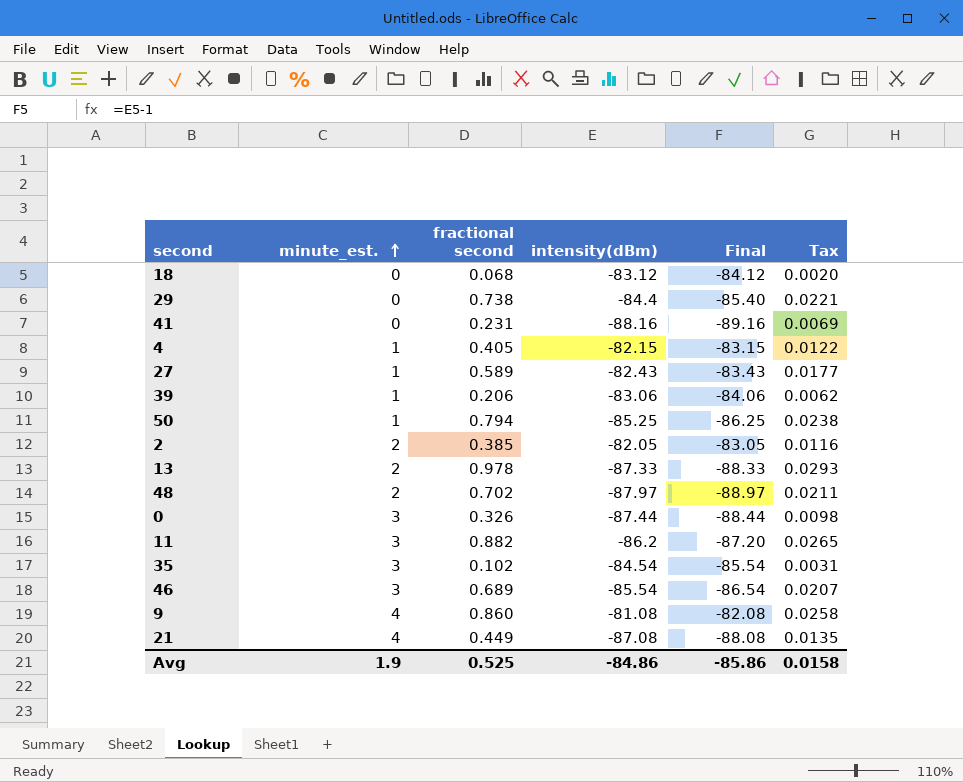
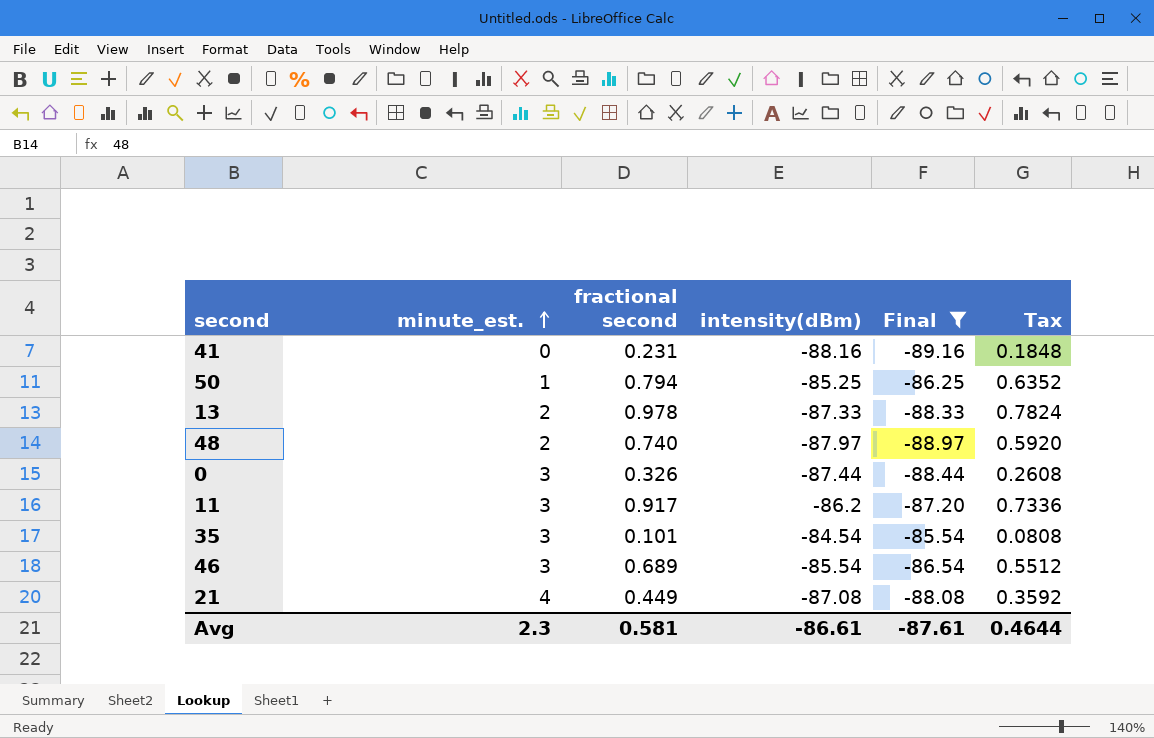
filter: none -> Final <= -85.54
column Tax | formula: [fractional second] * 0.03 -> [fractional second] * 0.8
48 | fractional second: 0.702 -> 0.740
11 | fractional second: 0.882 -> 0.917
35 | fractional second: 0.102 -> 0.101
Avg | minute_est.: 1.9 -> 2.3
Avg | fractional second: 0.525 -> 0.581
Avg | intensity(dBm): -84.86 -> -86.61
Avg | Final: -85.86 -> -87.61
Avg | Tax: 0.0158 -> 0.4644

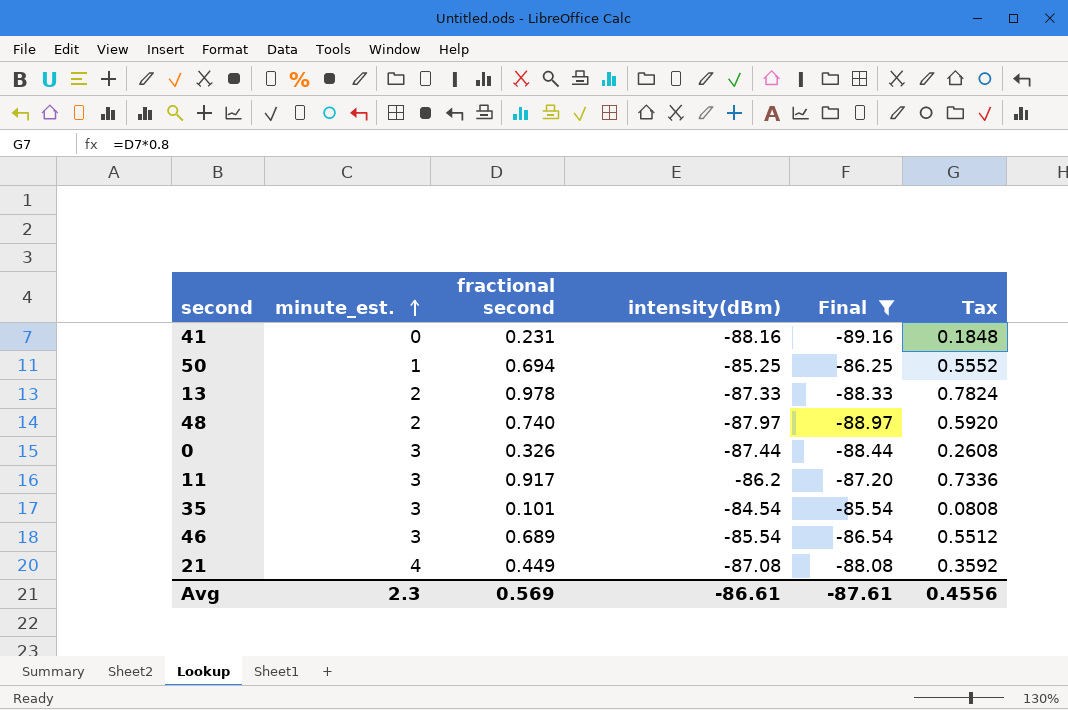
50 | fractional second: 0.794 -> 0.694
50 | Tax: 0.6352 -> 0.5552
Avg | fractional second: 0.581 -> 0.569
Avg | Tax: 0.4644 -> 0.4556

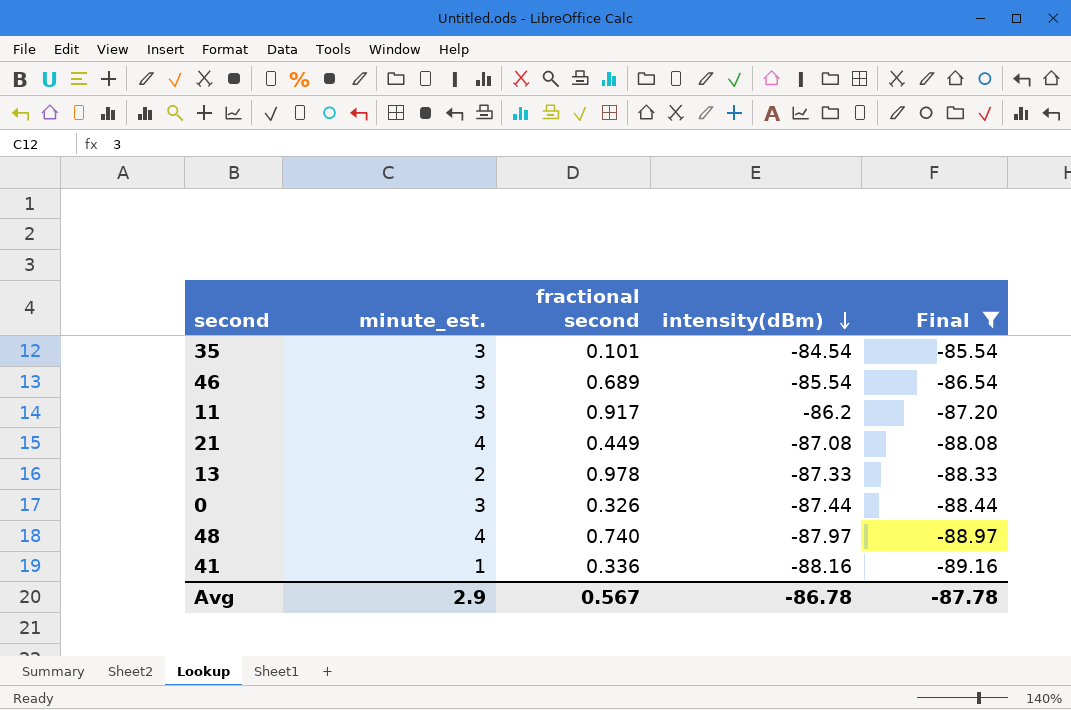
row order: minute_est. ascending -> intensity(dBm) descending
column Tax | formula: [fractional second] * 0.8 -> none
row 50: 1 | 0.694 | -85.25 | -86.25 | 0.5552 -> none
48 | minute_est.: 2 -> 4
41 | minute_est.: 0 -> 1
41 | fractional second: 0.231 -> 0.336
Avg | minute_est.: 2.3 -> 2.9
Avg | fractional second: 0.569 -> 0.567
Avg | intensity(dBm): -86.61 -> -86.78
Avg | Final: -87.61 -> -87.78

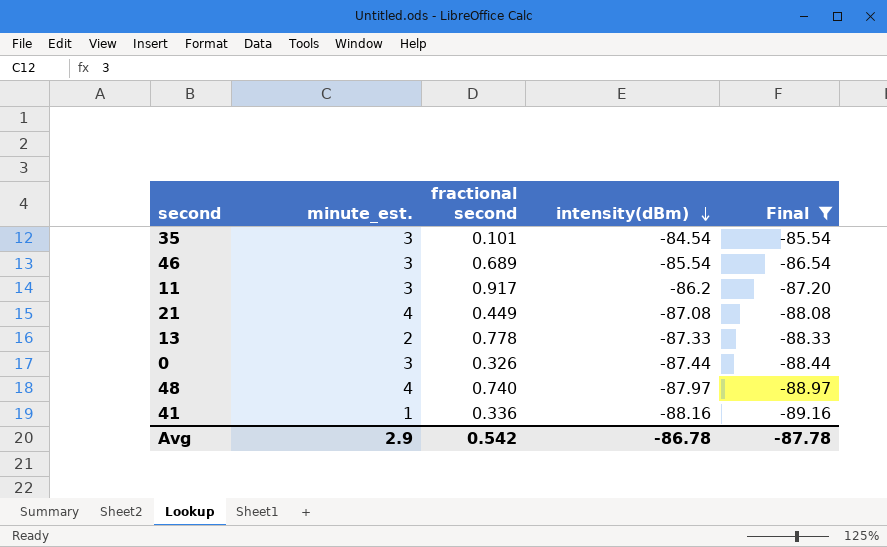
13 | fractional second: 0.978 -> 0.778
Avg | fractional second: 0.567 -> 0.542

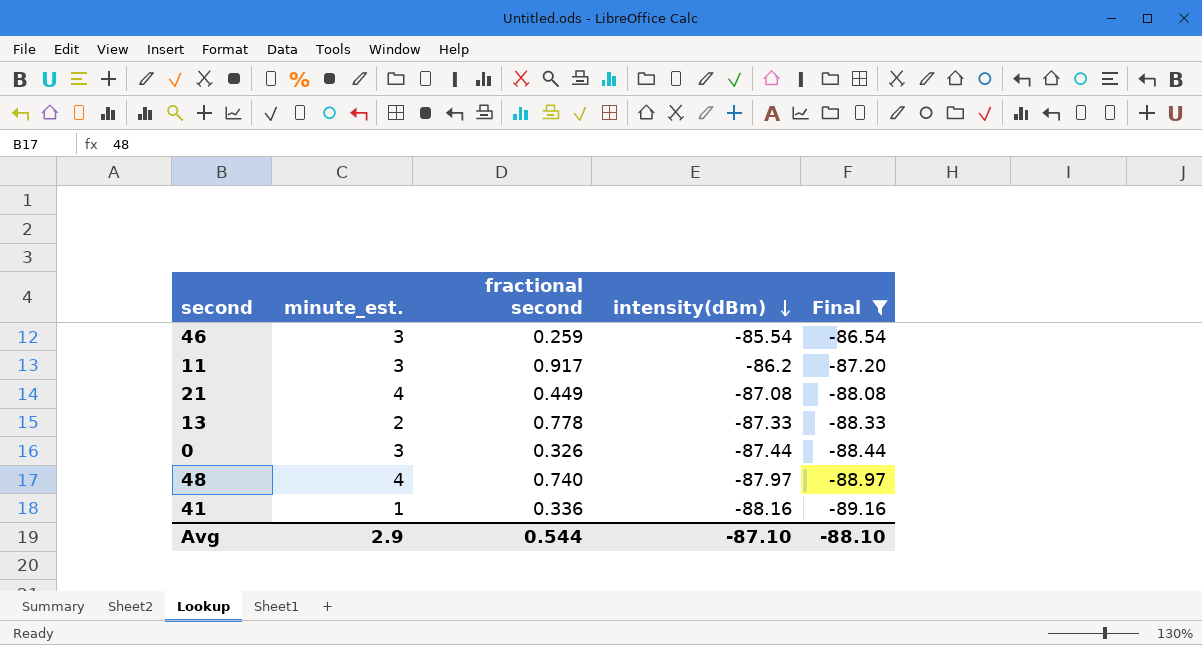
row 35: 3 | 0.101 | -84.54 | -85.54 -> none
46 | fractional second: 0.689 -> 0.259
Avg | fractional second: 0.542 -> 0.544
Avg | intensity(dBm): -86.78 -> -87.10
Avg | Final: -87.78 -> -88.10

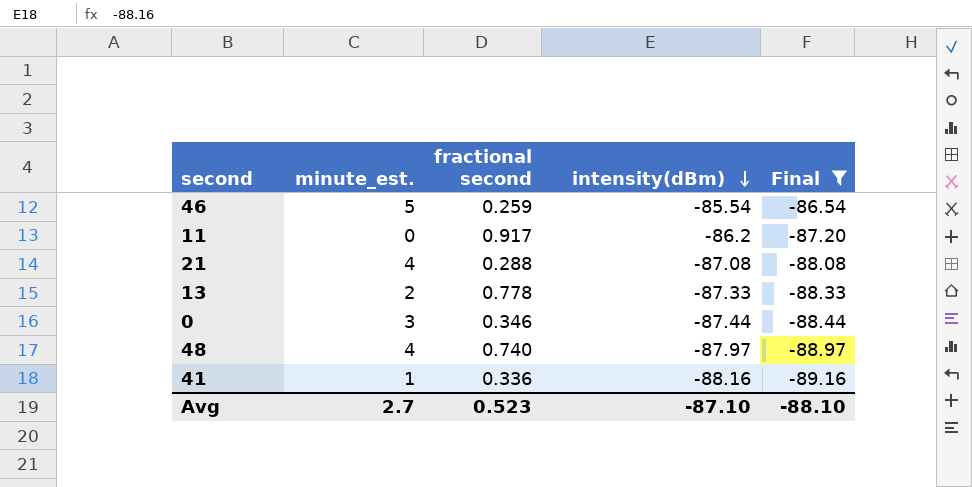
46 | minute_est.: 3 -> 5
11 | minute_est.: 3 -> 0
21 | fractional second: 0.449 -> 0.288
0 | fractional second: 0.326 -> 0.346
Avg | minute_est.: 2.9 -> 2.7
Avg | fractional second: 0.544 -> 0.523

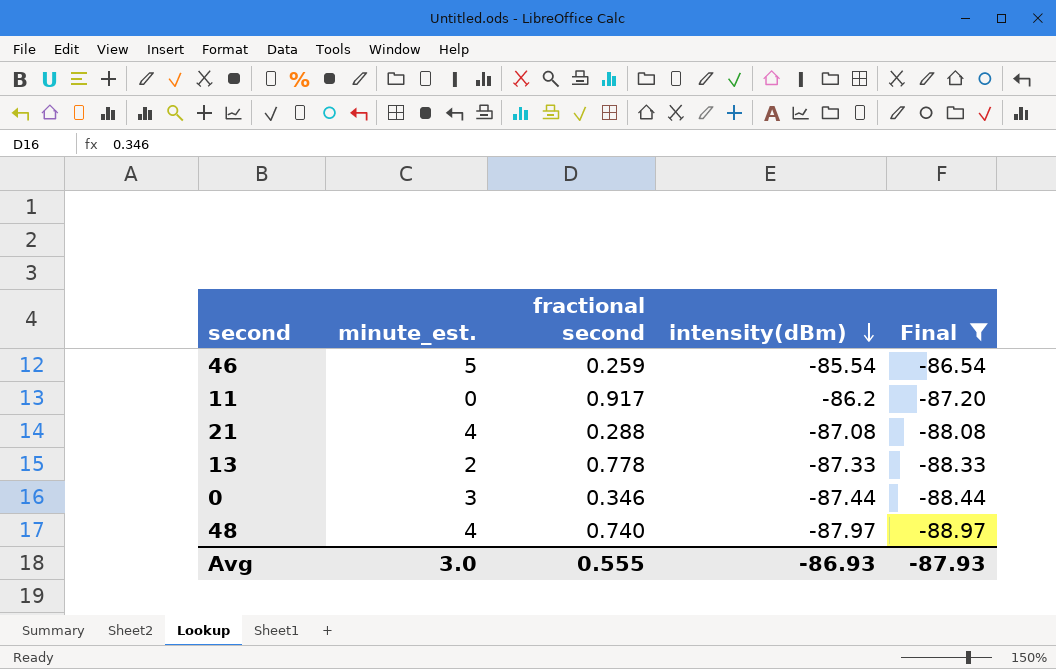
row 41: 1 | 0.336 | -88.16 | -89.16 -> none
Avg | minute_est.: 2.7 -> 3.0
Avg | fractional second: 0.523 -> 0.555
Avg | intensity(dBm): -87.10 -> -86.93
Avg | Final: -88.10 -> -87.93

